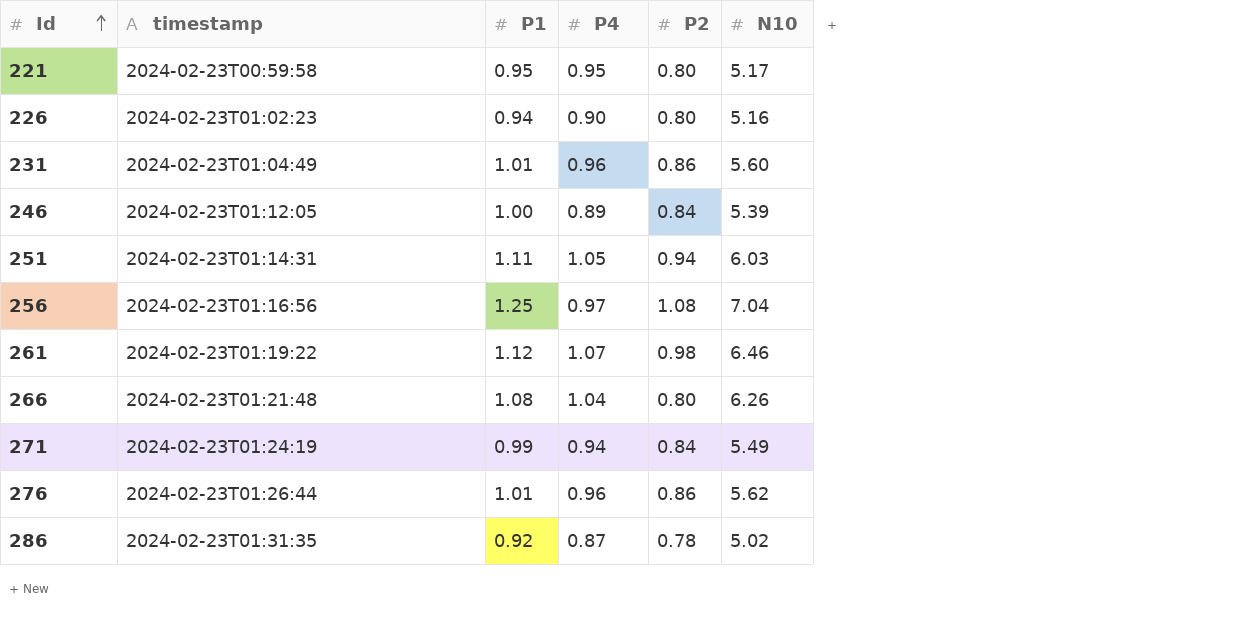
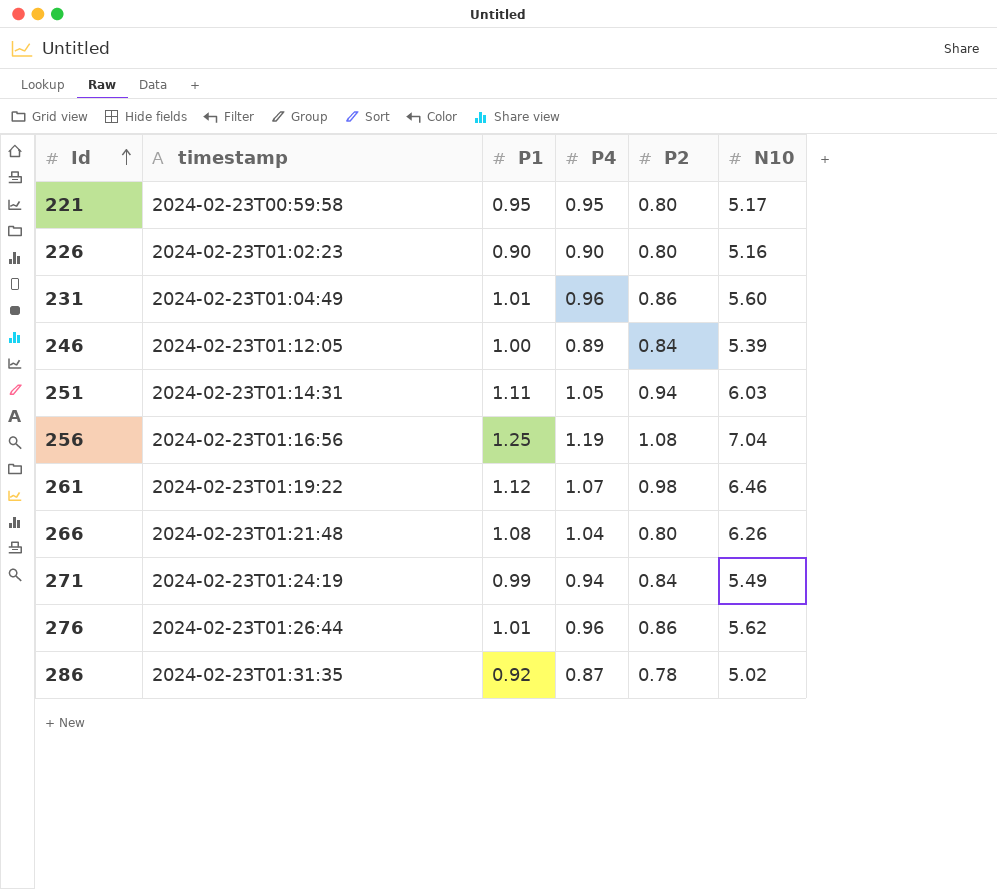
226 | P1: 0.94 -> 0.90
256 | P4: 0.97 -> 1.19

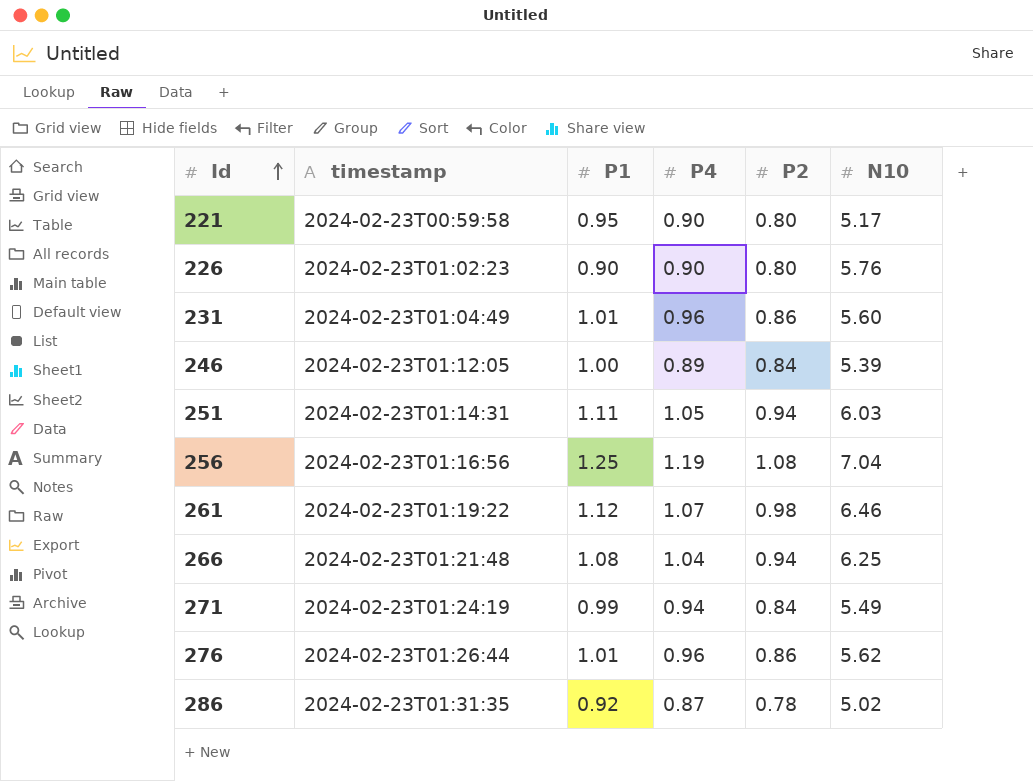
221 | P4: 0.95 -> 0.90
226 | N10: 5.16 -> 5.76
266 | P2: 0.80 -> 0.94
266 | N10: 6.26 -> 6.25

